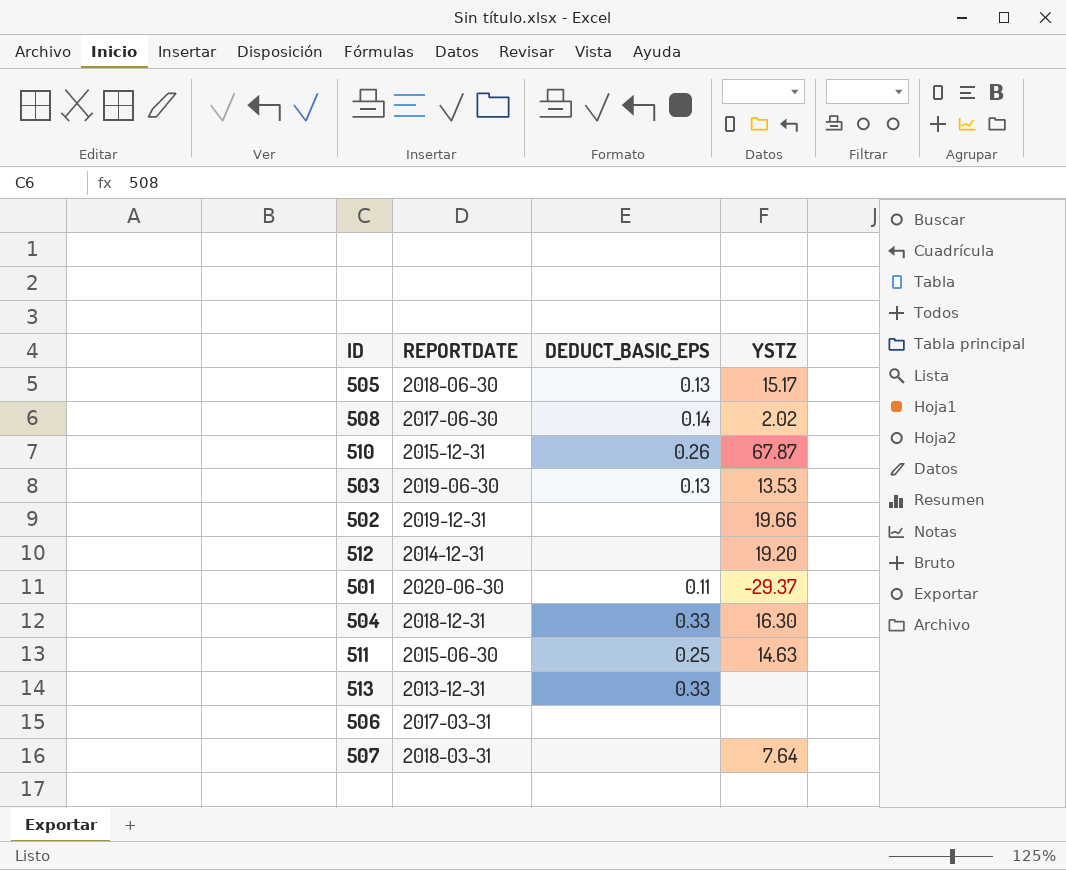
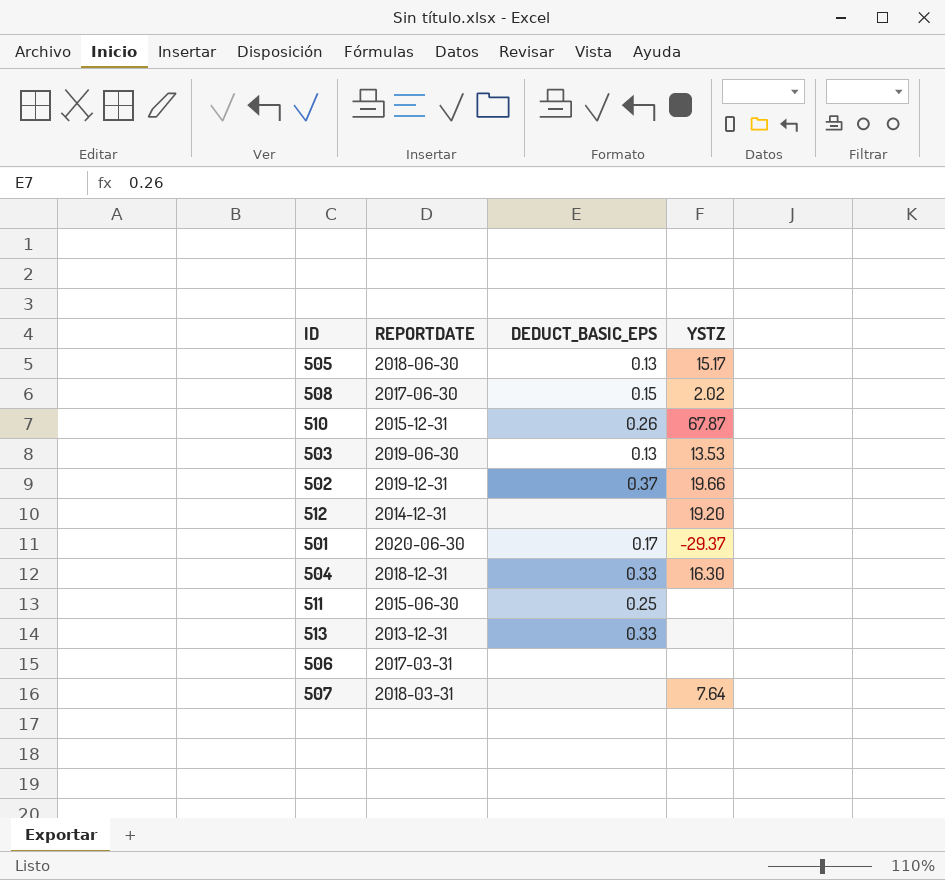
508 | DEDUCT_BASIC_EPS: 0.14 -> 0.15
502 | DEDUCT_BASIC_EPS: none -> 0.37
501 | DEDUCT_BASIC_EPS: 0.11 -> 0.17
511 | YSTZ: 14.63 -> none

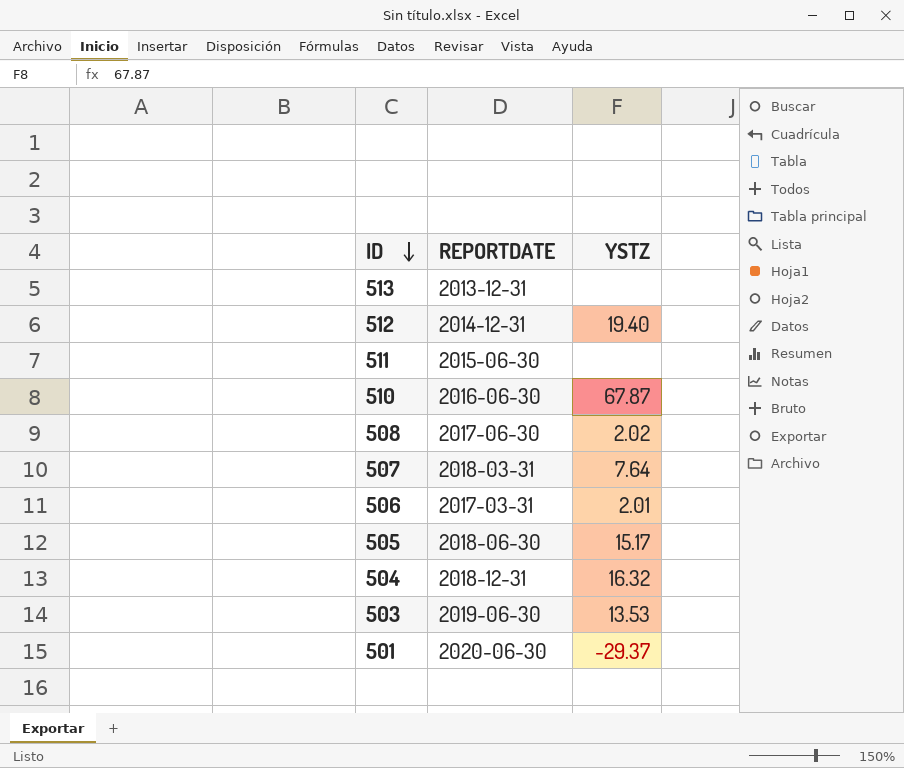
row order: none -> ID descending
column DEDUCT_BASIC_EPS | position: 3 -> none
row 502: 2019-12-31 | 0.37 | 19.66 -> none
512 | YSTZ: 19.20 -> 19.40
510 | REPORTDATE: 2015-12-31 -> 2016-06-30
506 | YSTZ: none -> 2.01
504 | YSTZ: 16.30 -> 16.32

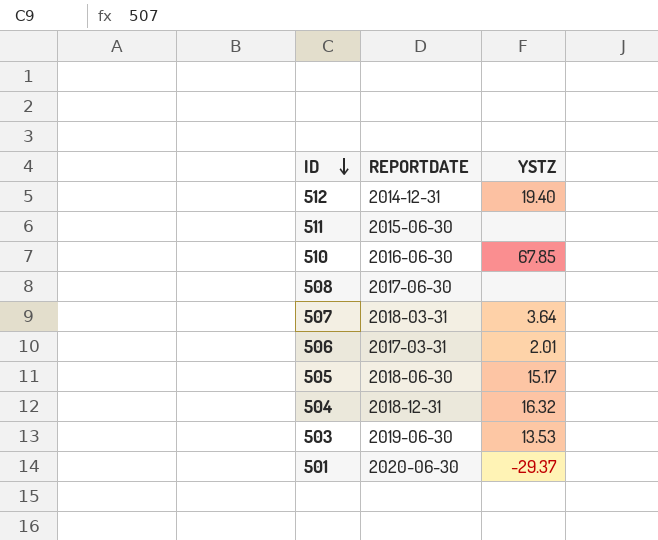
row 513: 2013-12-31 | none -> none
510 | YSTZ: 67.87 -> 67.85
508 | YSTZ: 2.02 -> none
507 | YSTZ: 7.64 -> 3.64

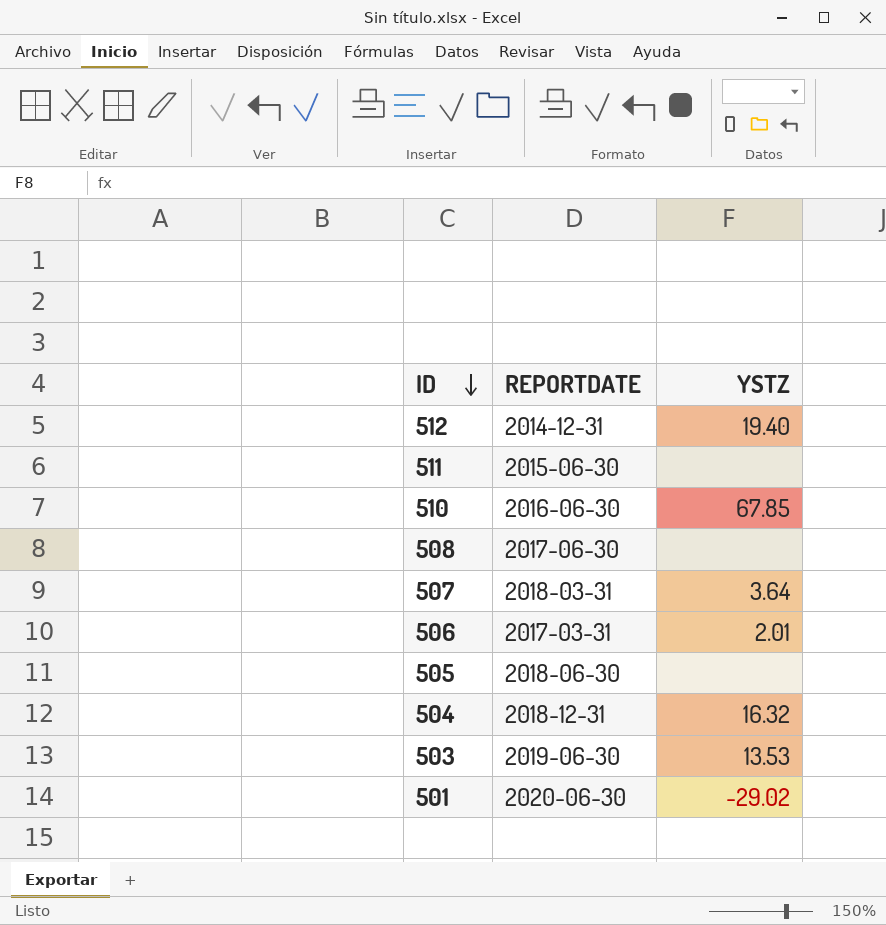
505 | YSTZ: 15.17 -> none
501 | YSTZ: -29.37 -> -29.02

